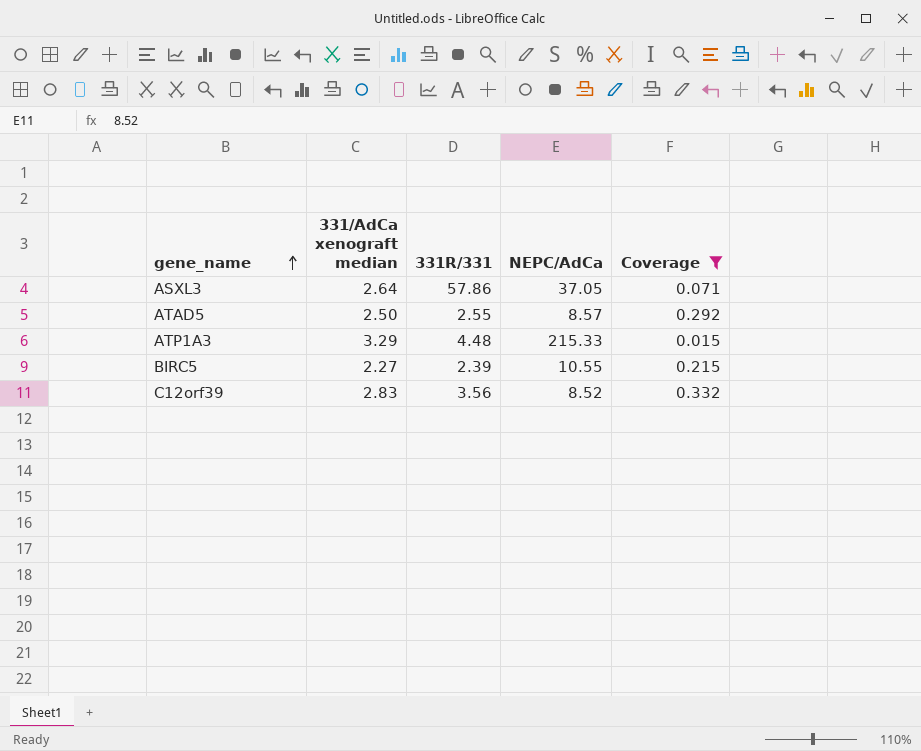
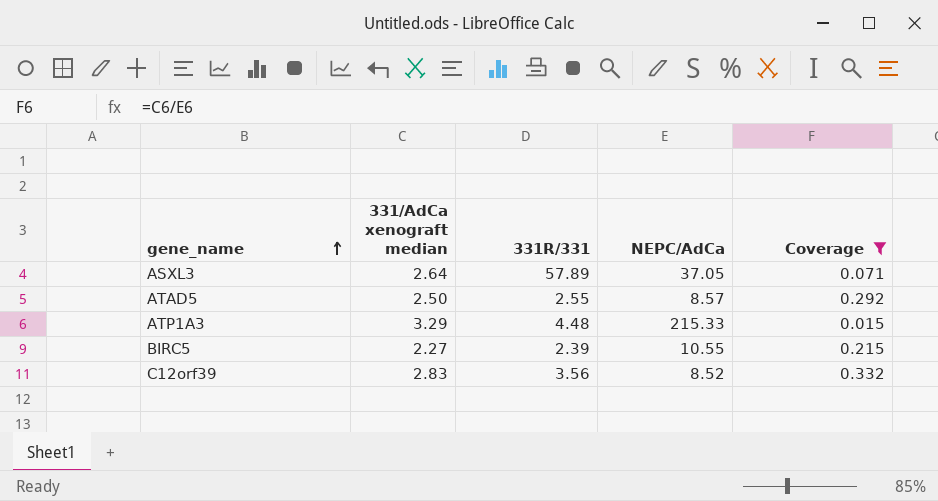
ASXL3 | 331R/331: 57.86 -> 57.89

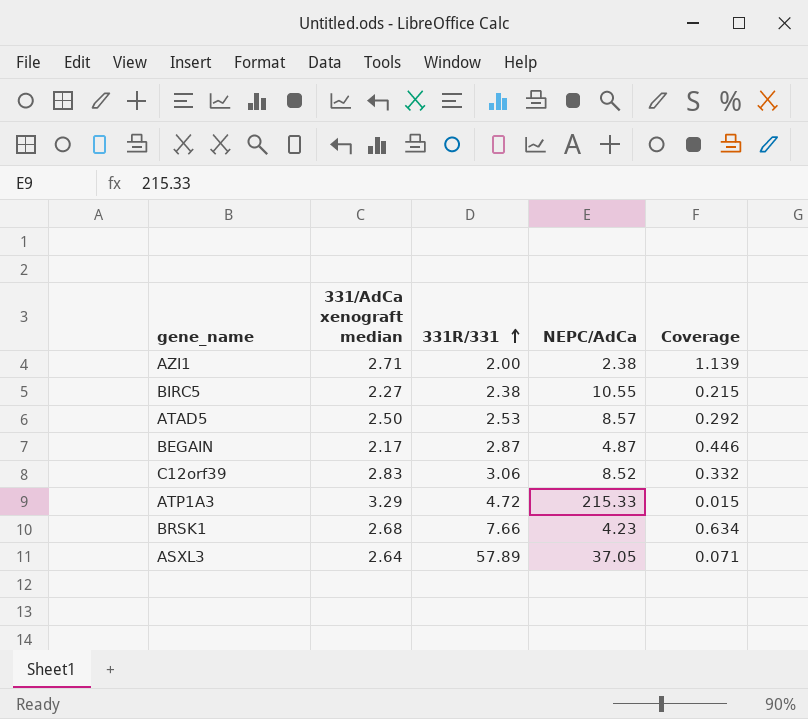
filter: Coverage <= 0.332 -> none
row order: gene_name ascending -> 331R/331 ascending
BIRC5 | 331R/331: 2.39 -> 2.38
ATAD5 | 331R/331: 2.55 -> 2.53
C12orf39 | 331R/331: 3.56 -> 3.06
ATP1A3 | 331R/331: 4.48 -> 4.72

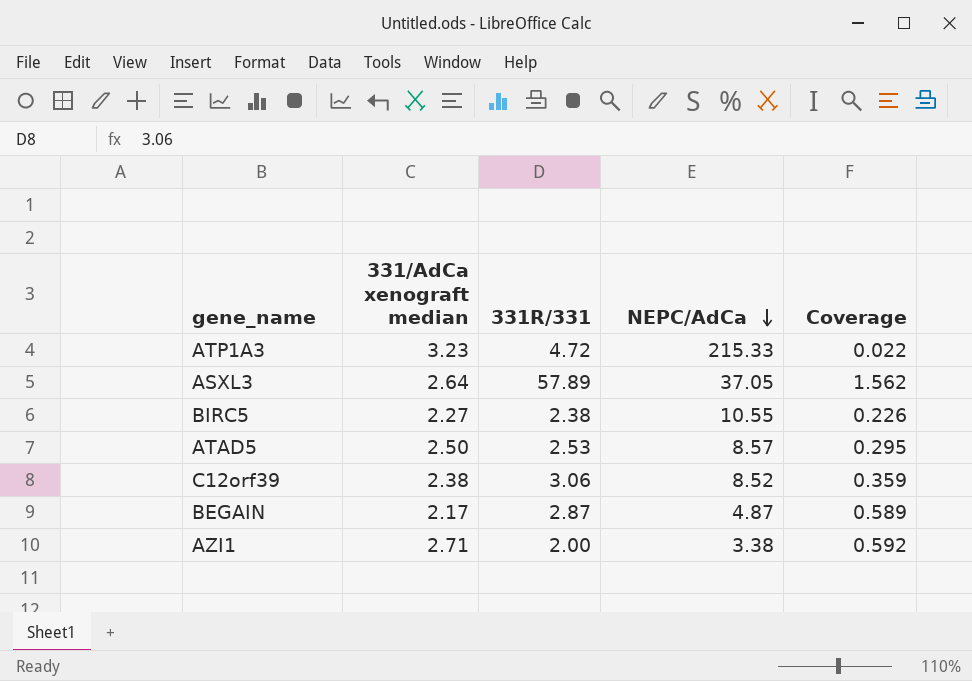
row order: 331R/331 ascending -> NEPC/AdCa descending
column Coverage | formula: [331/AdCa xenograft median] / [NEPC/AdCa] -> [331R/331] / [NEPC/AdCa]
row BRSK1: 2.68 | 7.66 | 4.23 | 0.634 -> none
ATP1A3 | 331/AdCa xenograft median: 3.29 -> 3.23
C12orf39 | 331/AdCa xenograft median: 2.83 -> 2.38
AZI1 | NEPC/AdCa: 2.38 -> 3.38

